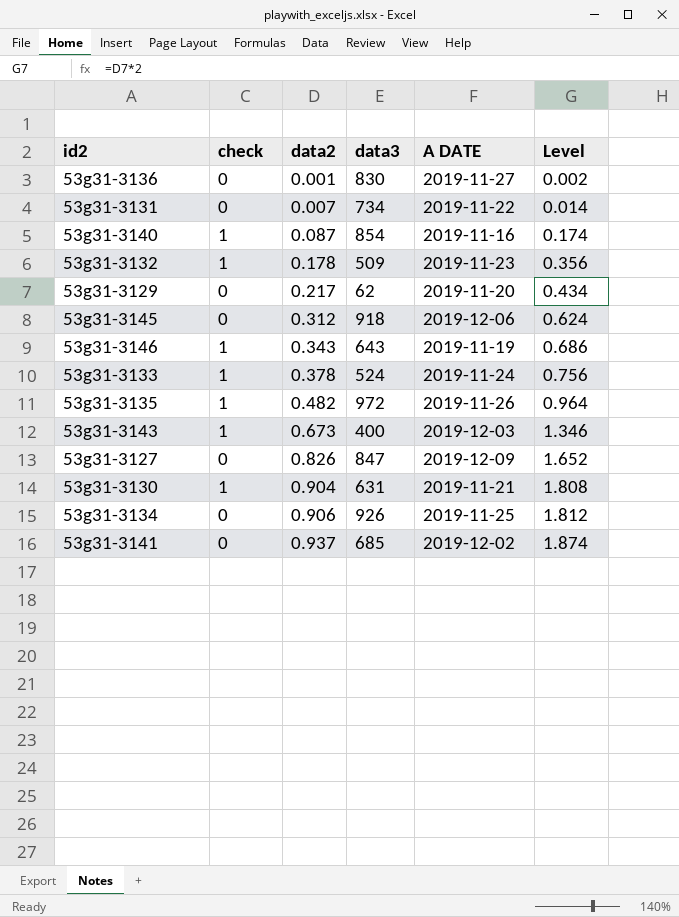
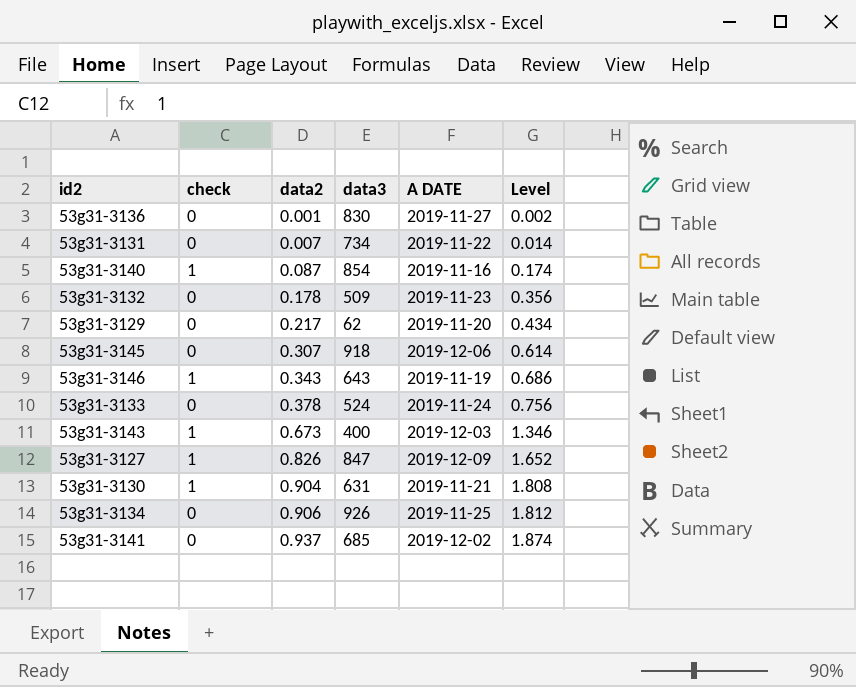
row 53g31-3135: 1 | 0.482 | 972 | 2019-11-26 | 0.964 -> none
53g31-3132 | check: 1 -> 0
53g31-3145 | data2: 0.312 -> 0.307
53g31-3145 | Level: 0.624 -> 0.614
53g31-3133 | check: 1 -> 0
53g31-3127 | check: 0 -> 1

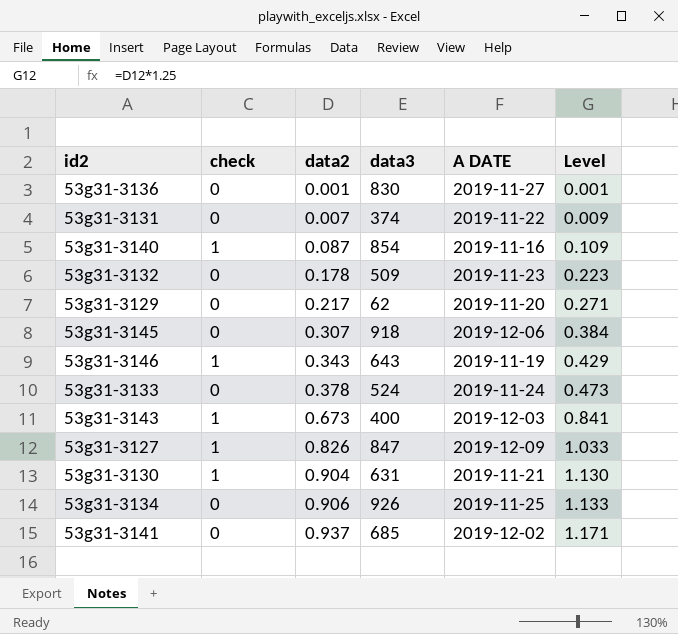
column Level | formula: [data2] * 2 -> [data2] * 1.25
53g31-3131 | data3: 734 -> 374

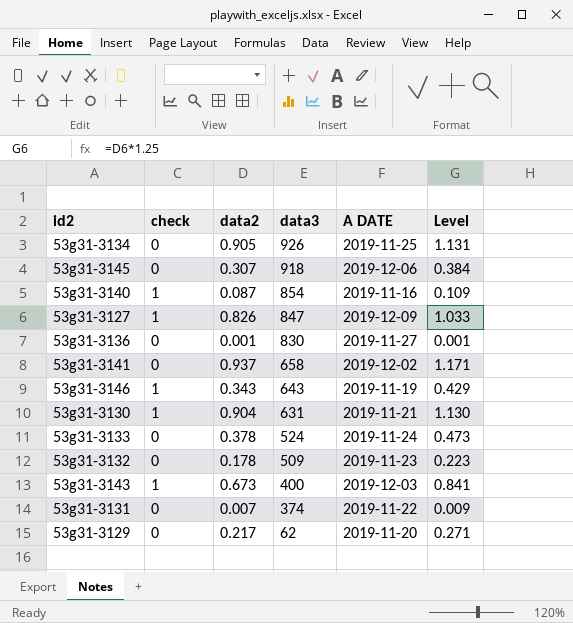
row order: data2 ascending -> data3 descending
53g31-3134 | data2: 0.906 -> 0.905
53g31-3134 | Level: 1.133 -> 1.131
53g31-3141 | data3: 685 -> 658

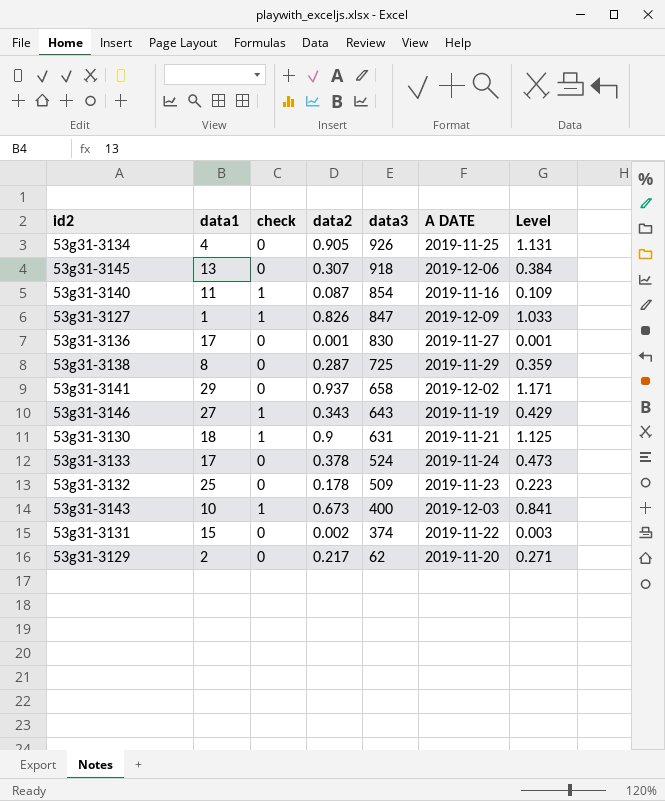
column data1 | position: none -> 2
row 53g31-3138: none -> 8 | 0 | 0.287 | 725 | 2019-11-29 | 0.359
53g31-3130 | data2: 0.904 -> 0.9
53g31-3130 | Level: 1.130 -> 1.125
53g31-3131 | data2: 0.007 -> 0.002
53g31-3131 | Level: 0.009 -> 0.003

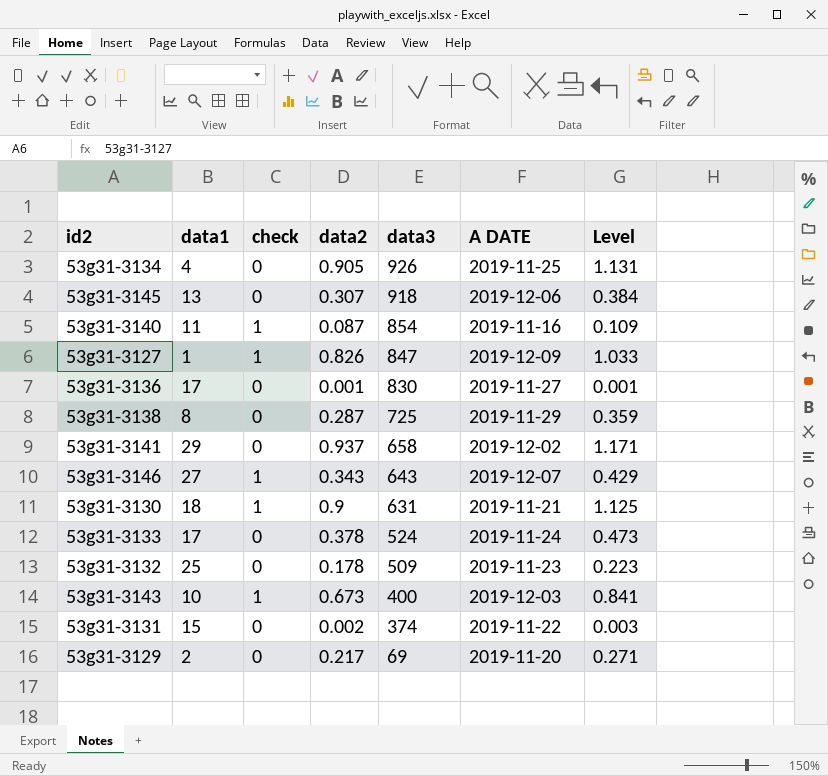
53g31-3146 | A DATE: 2019-11-19 -> 2019-12-07
53g31-3129 | data3: 62 -> 69

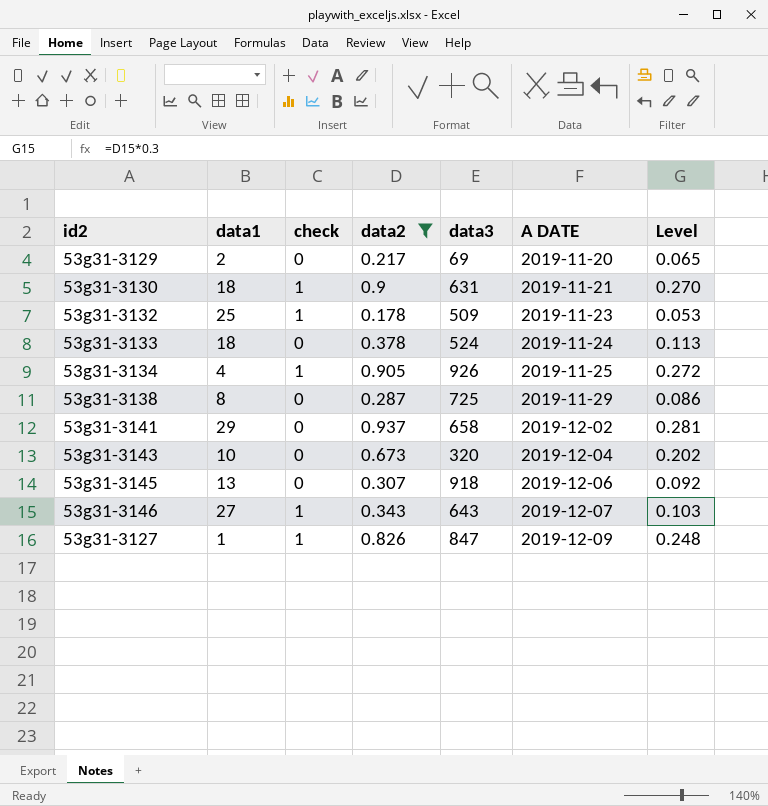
filter: none -> data2 >= 0.178
row order: data3 descending -> A DATE ascending
column Level | formula: [data2] * 1.25 -> [data2] * 0.3
53g31-3132 | check: 0 -> 1
53g31-3133 | data1: 17 -> 18
53g31-3134 | check: 0 -> 1
53g31-3143 | check: 1 -> 0
53g31-3143 | data3: 400 -> 320
53g31-3143 | A DATE: 2019-12-03 -> 2019-12-04

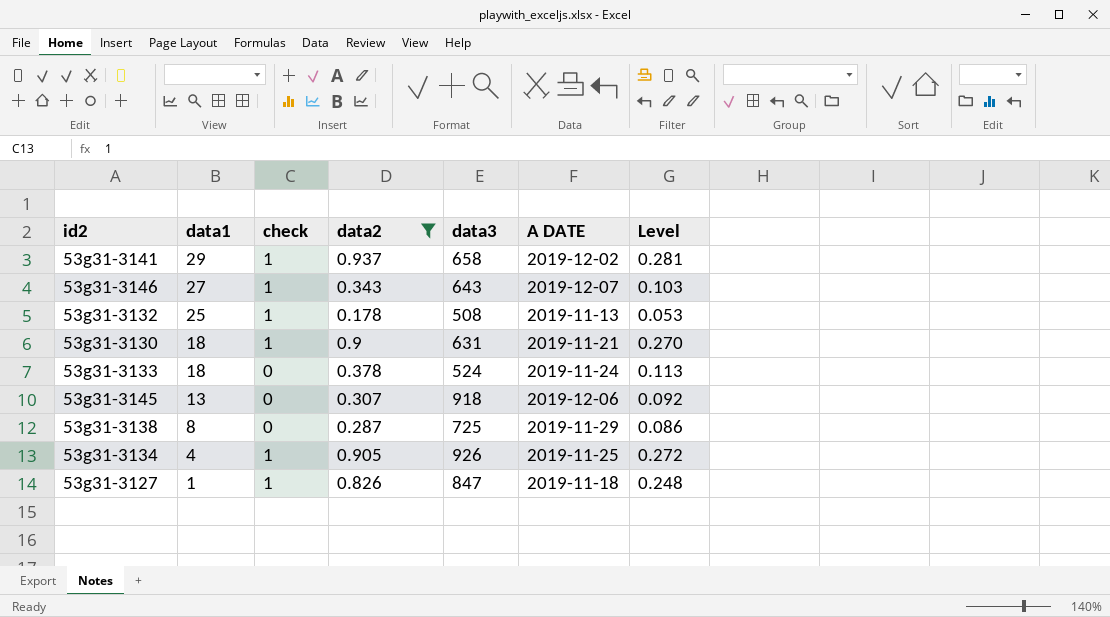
row order: A DATE ascending -> data1 descending
row 53g31-3129: 2 | 0 | 0.217 | 69 | 2019-11-20 | 0.065 -> none
row 53g31-3143: 10 | 0 | 0.673 | 320 | 2019-12-04 | 0.202 -> none
53g31-3141 | check: 0 -> 1
53g31-3132 | data3: 509 -> 508
53g31-3132 | A DATE: 2019-11-23 -> 2019-11-13
53g31-3127 | A DATE: 2019-12-09 -> 2019-11-18

